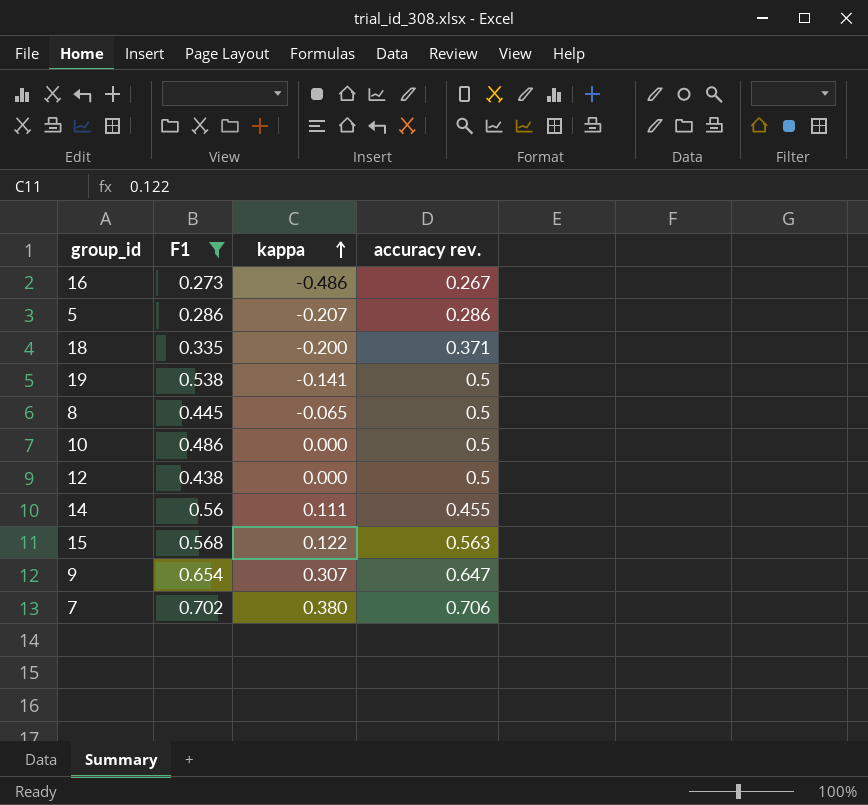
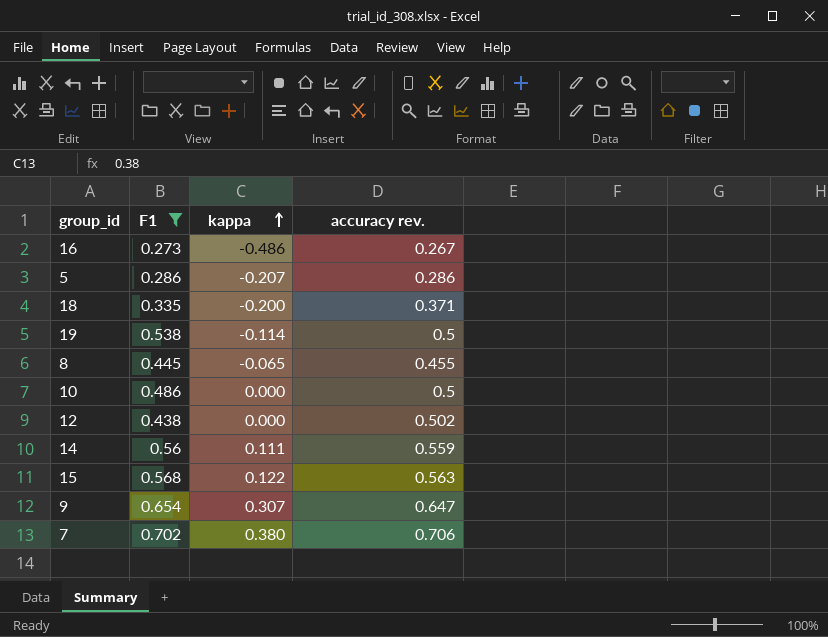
19 | kappa: -0.141 -> -0.114
8 | accuracy rev.: 0.5 -> 0.455
12 | accuracy rev.: 0.5 -> 0.502
14 | accuracy rev.: 0.455 -> 0.559

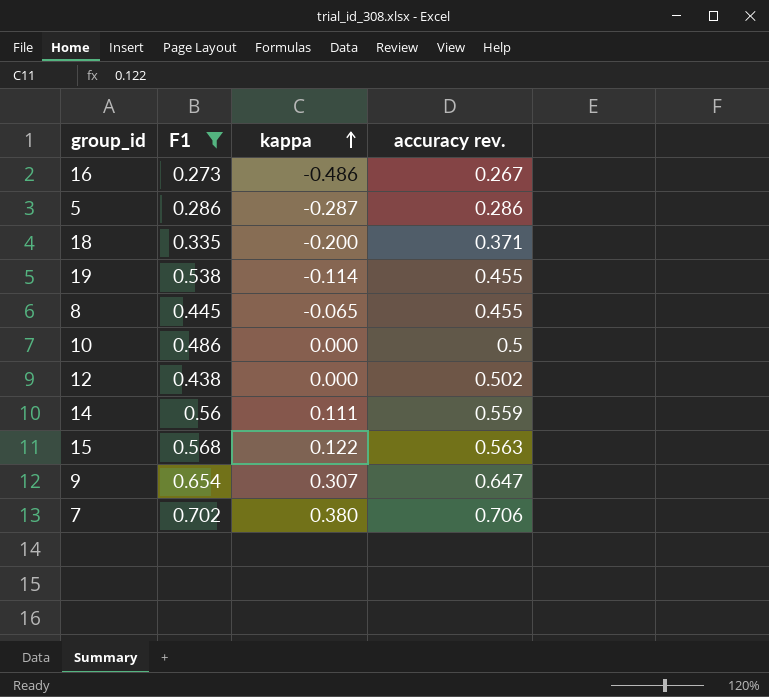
5 | kappa: -0.207 -> -0.287
19 | accuracy rev.: 0.5 -> 0.455

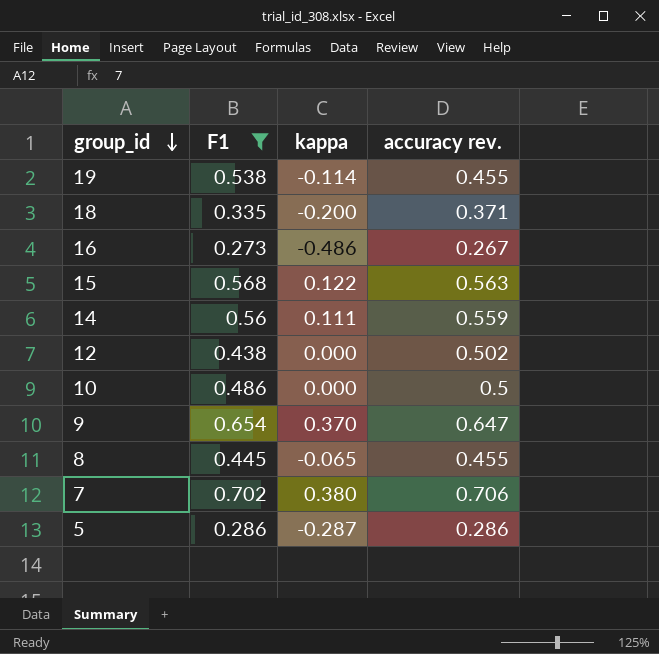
row order: kappa ascending -> group_id descending
9 | kappa: 0.307 -> 0.370

